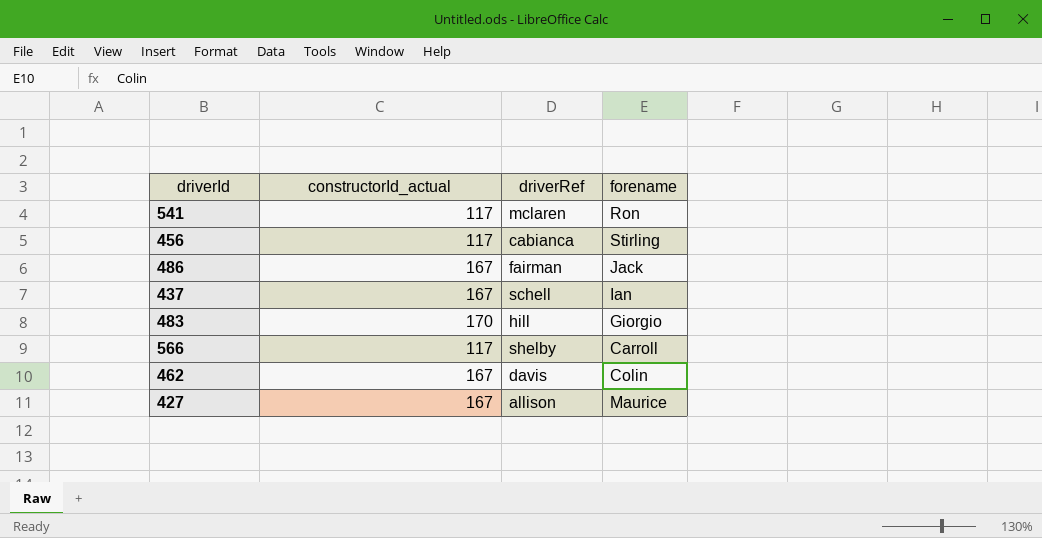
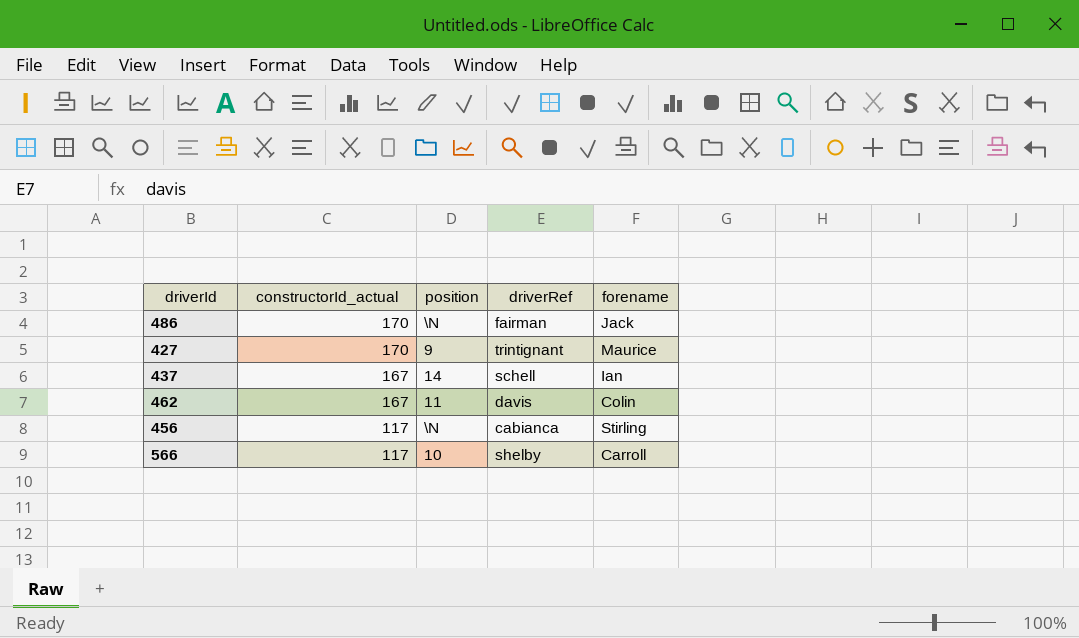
row order: none -> constructorId_actual descending
column position | position: none -> 3
row 541: 117 | mclaren | Ron -> none
row 483: 170 | hill | Giorgio -> none
486 | constructorId_actual: 167 -> 170
427 | constructorId_actual: 167 -> 170
427 | driverRef: allison -> trintignant

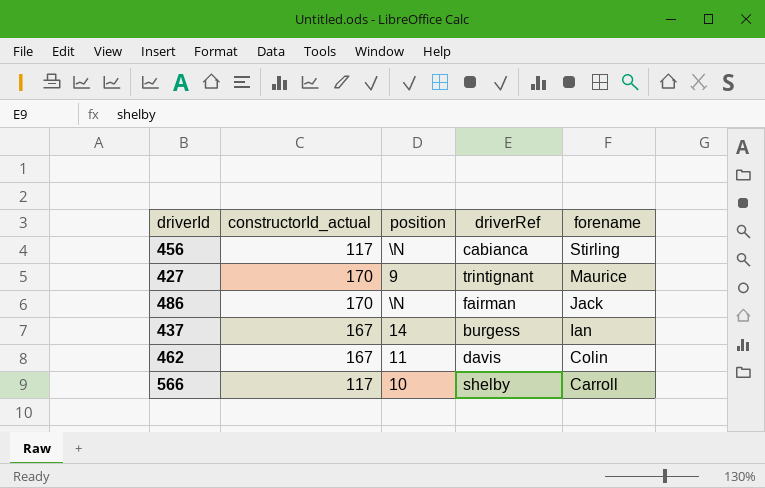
row order: constructorId_actual descending -> forename descending
437 | driverRef: schell -> burgess

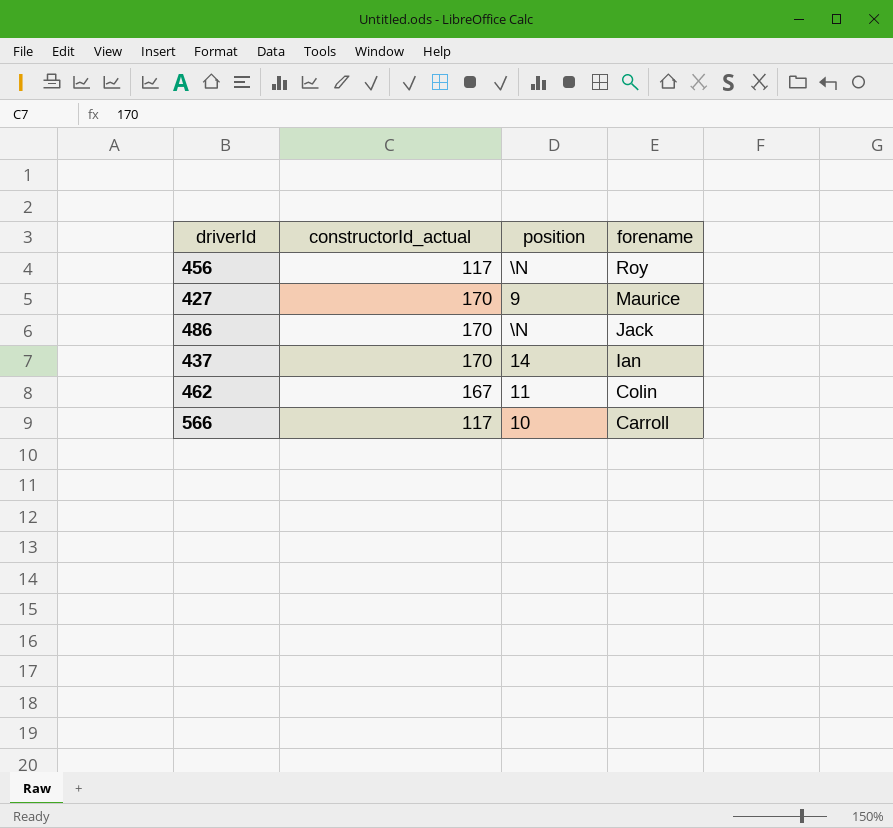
column driverRef | position: 4 -> none
456 | forename: Stirling -> Roy
437 | constructorId_actual: 167 -> 170

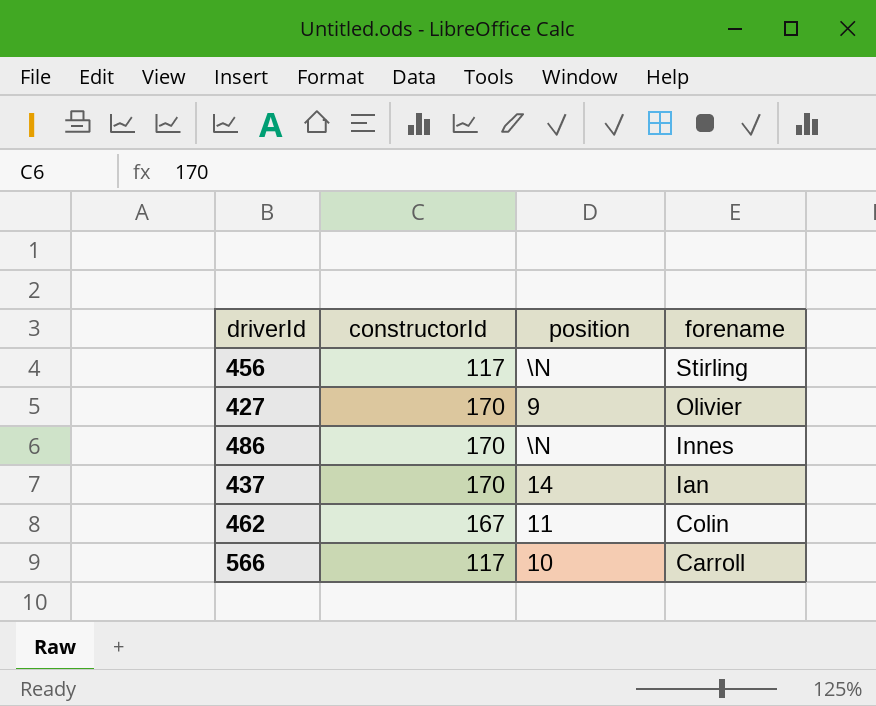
column name: constructorId_actual -> constructorId
456 | forename: Roy -> Stirling
427 | forename: Maurice -> Olivier
486 | forename: Jack -> Innes

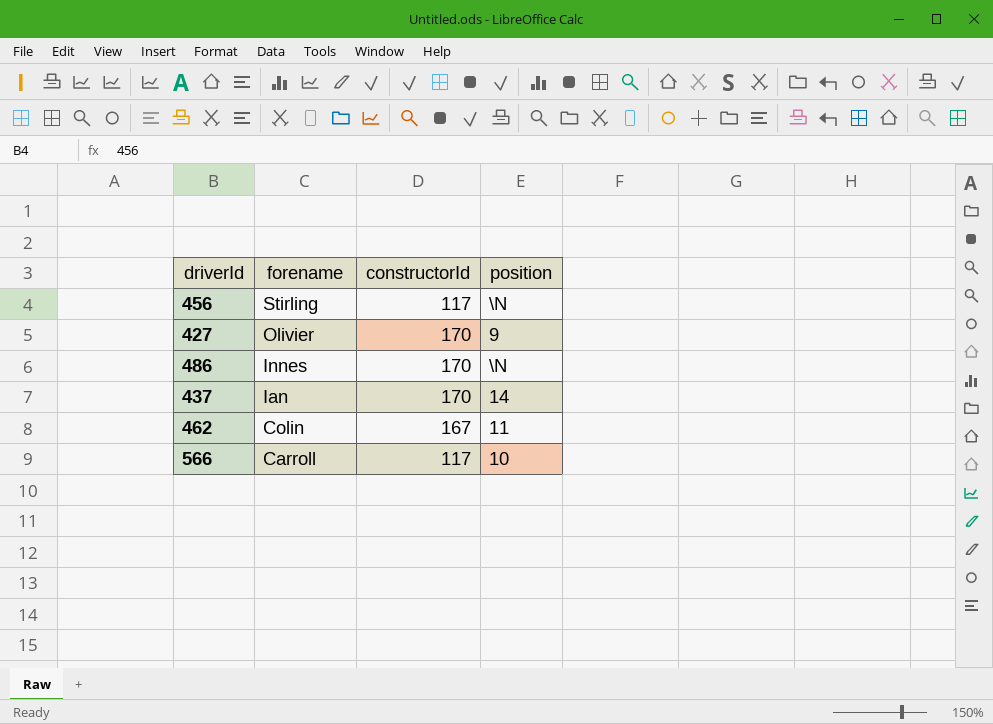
column forename | position: 4 -> 2

